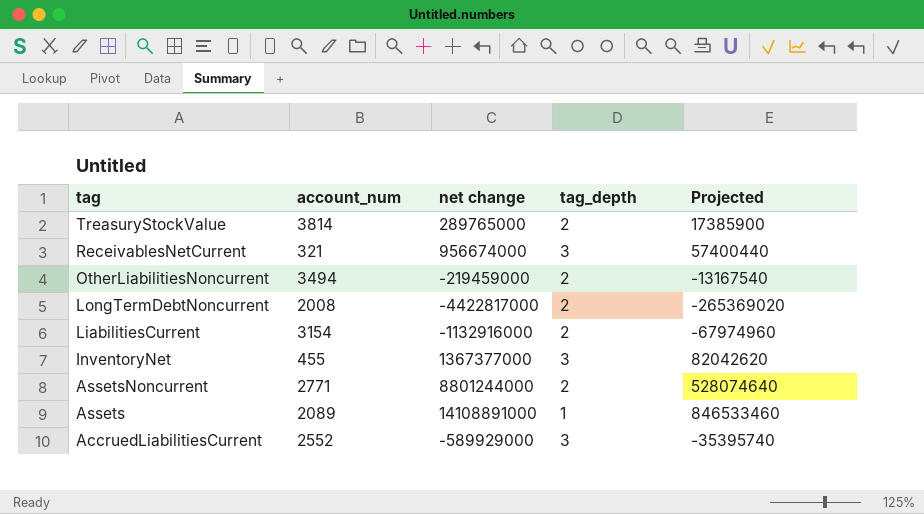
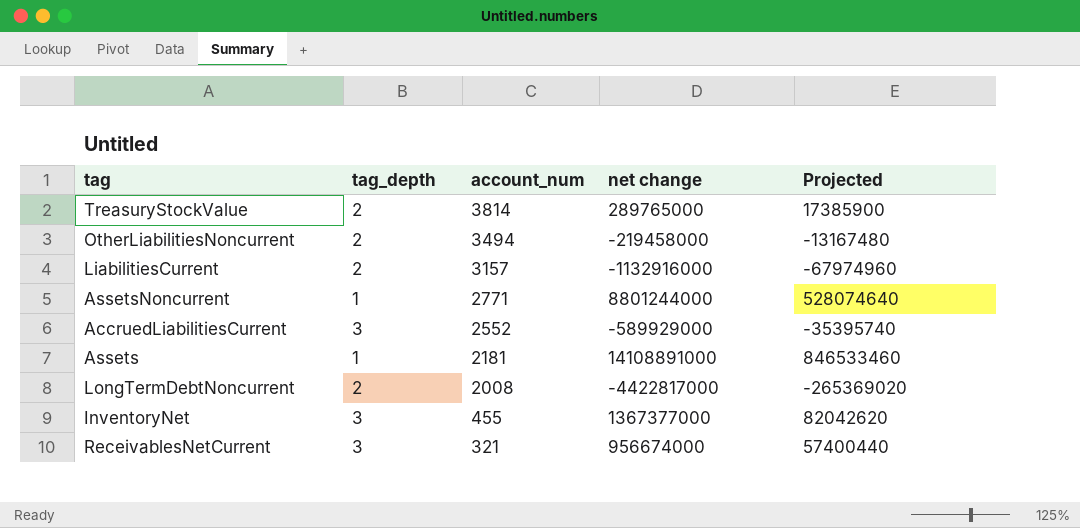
row order: tag descending -> account_num descending
column tag_depth | position: 4 -> 2
OtherLiabilitiesNoncurrent | net change: -219459000 -> -219458000
OtherLiabilitiesNoncurrent | Projected: -13167540 -> -13167480
LiabilitiesCurrent | account_num: 3154 -> 3157
AssetsNoncurrent | tag_depth: 2 -> 1
Assets | account_num: 2089 -> 2181

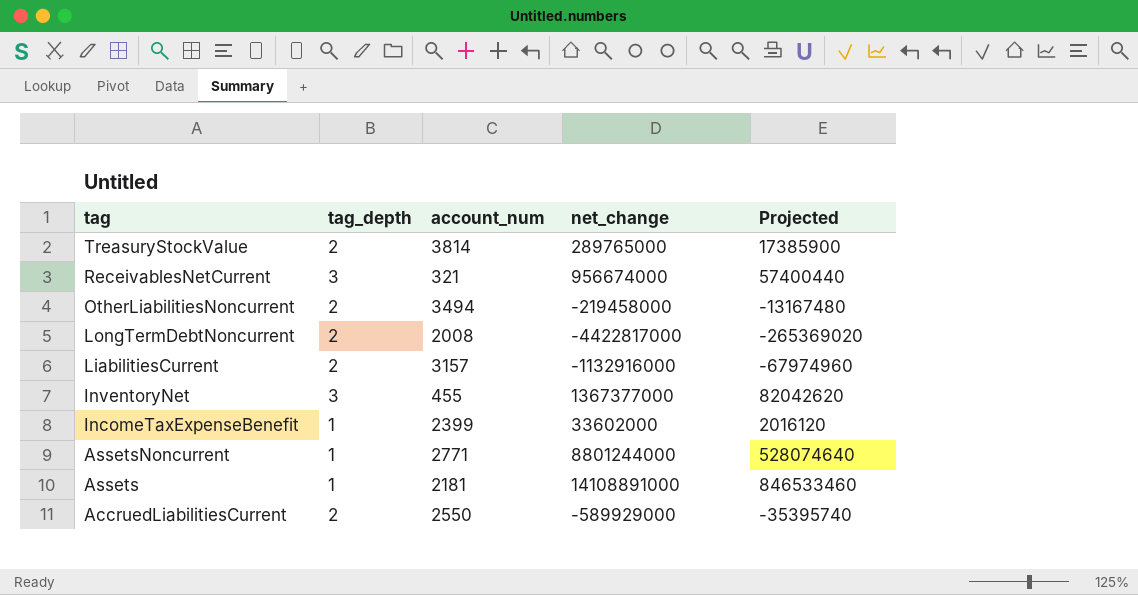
row order: account_num descending -> tag descending
column name: net change -> net_change
row IncomeTaxExpenseBenefit: none -> 1 | 2399 | 33602000 | 2016120
AccruedLiabilitiesCurrent | tag_depth: 3 -> 2
AccruedLiabilitiesCurrent | account_num: 2552 -> 2550

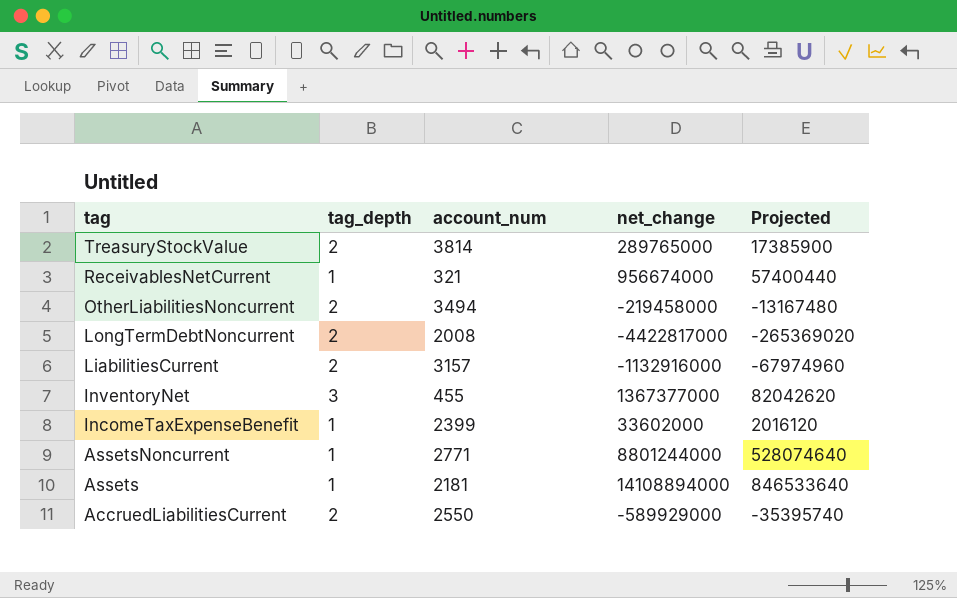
ReceivablesNetCurrent | tag_depth: 3 -> 1
Assets | net_change: 14108891000 -> 14108894000
Assets | Projected: 846533460 -> 846533640

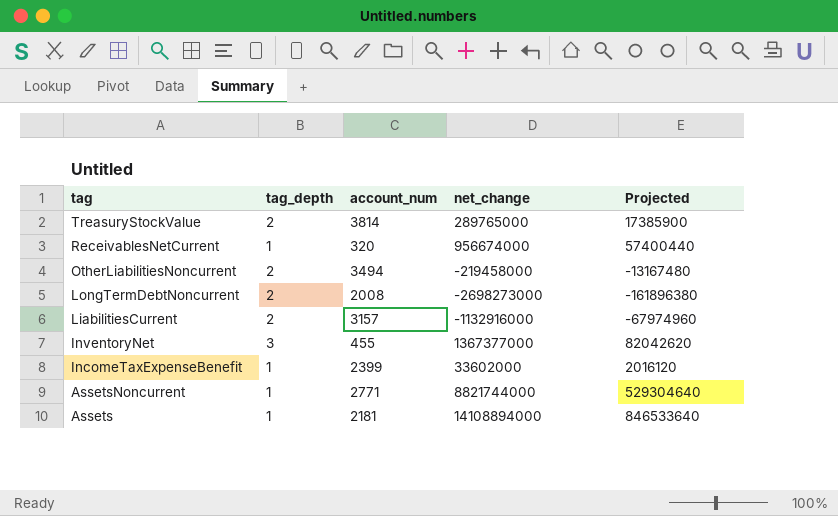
row AccruedLiabilitiesCurrent: 2 | 2550 | -589929000 | -35395740 -> none
ReceivablesNetCurrent | account_num: 321 -> 320
LongTermDebtNoncurrent | net_change: -4422817000 -> -2698273000
LongTermDebtNoncurrent | Projected: -265369020 -> -161896380
AssetsNoncurrent | net_change: 8801244000 -> 8821744000
AssetsNoncurrent | Projected: 528074640 -> 529304640

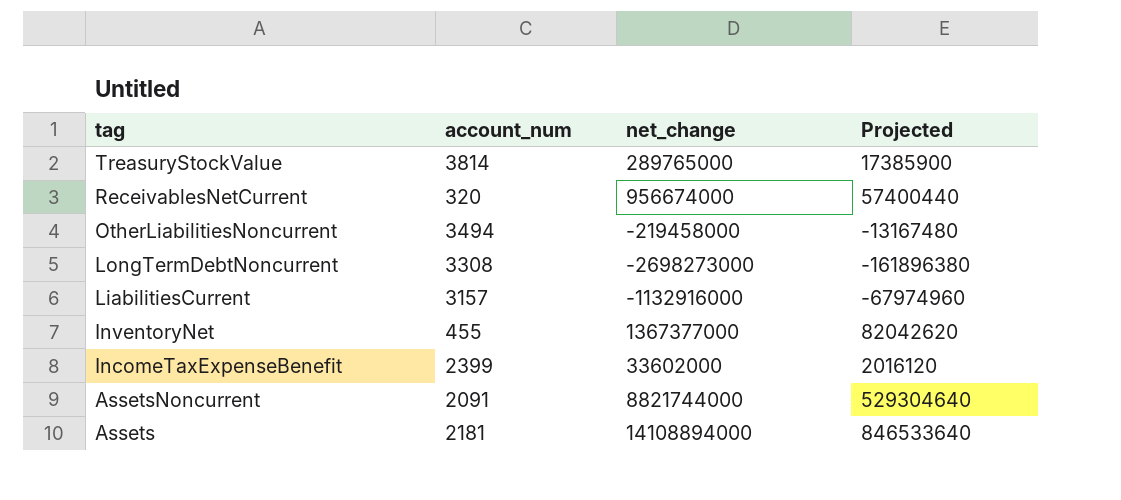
column tag_depth | position: 2 -> none
LongTermDebtNoncurrent | account_num: 2008 -> 3308
AssetsNoncurrent | account_num: 2771 -> 2091

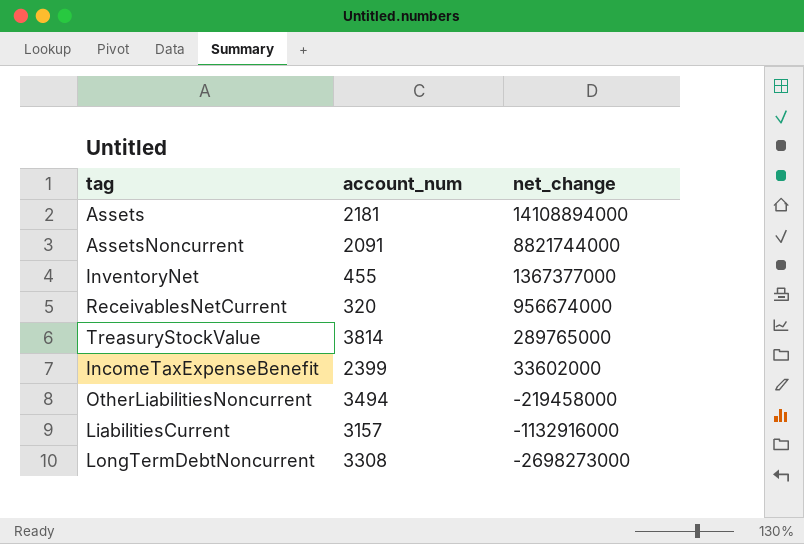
row order: tag descending -> net_change descending
column Projected | formula: [net_change] * 0.06 -> none

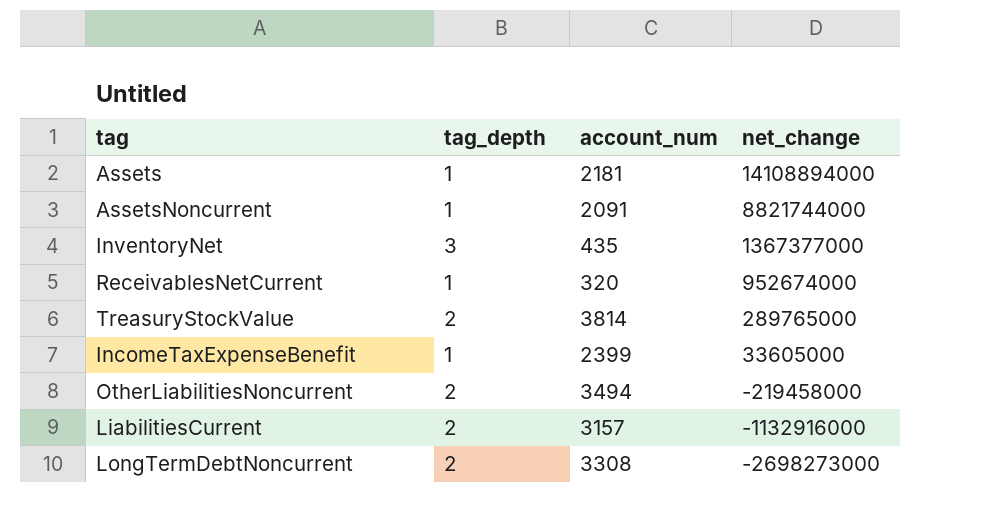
column tag_depth | position: none -> 2
InventoryNet | account_num: 455 -> 435
ReceivablesNetCurrent | net_change: 956674000 -> 952674000
IncomeTaxExpenseBenefit | net_change: 33602000 -> 33605000

